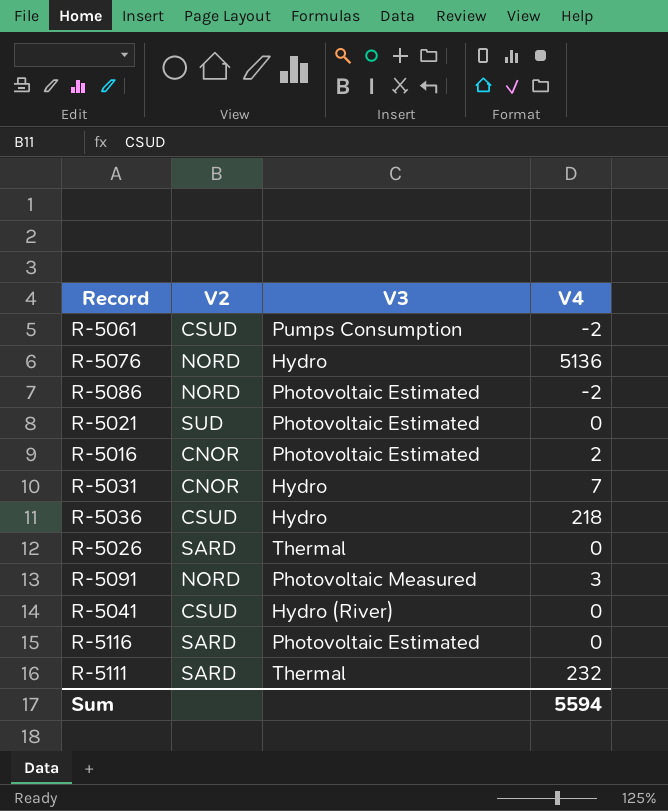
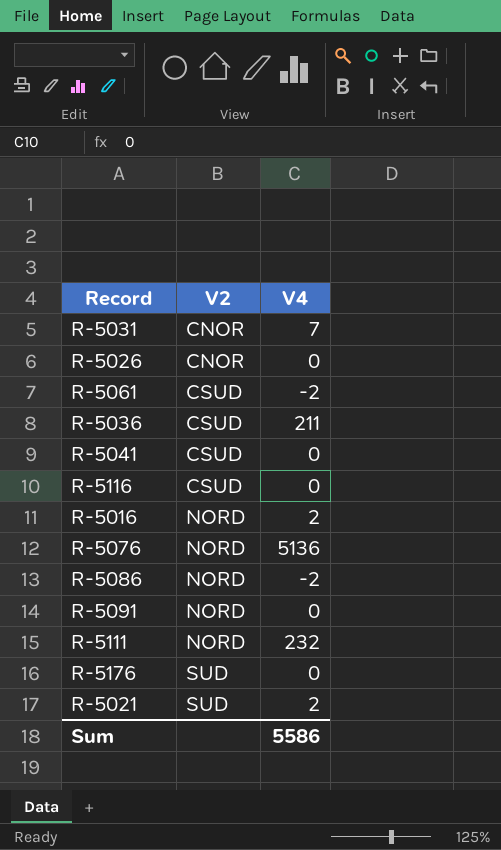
row order: none -> V2 ascending
column V3 | position: 3 -> none
R-5026 | V2: SARD -> CNOR
R-5036 | V4: 218 -> 211
R-5116 | V2: SARD -> CSUD
R-5016 | V2: CNOR -> NORD
R-5091 | V4: 3 -> 0
R-5111 | V2: SARD -> NORD
row R-5176: none -> SUD | 0
R-5021 | V4: 0 -> 2
Sum | V4: 5594 -> 5586

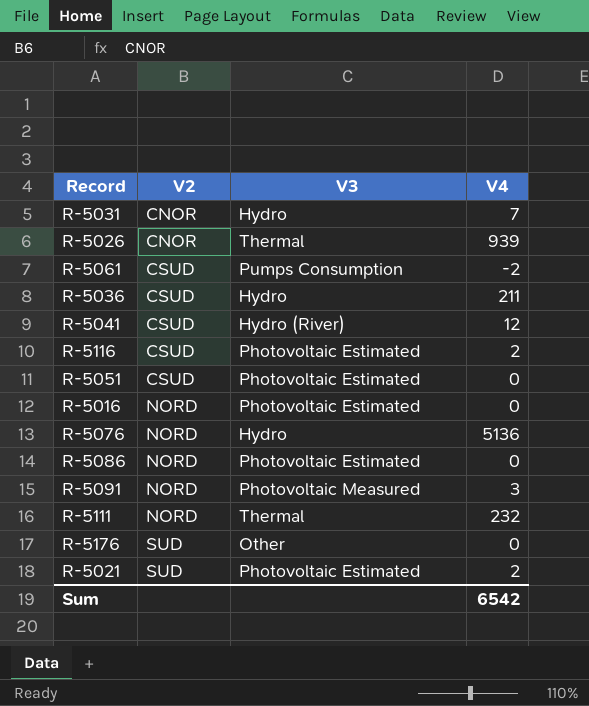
column V3 | position: none -> 3
R-5026 | V4: 0 -> 939
R-5041 | V4: 0 -> 12
R-5116 | V4: 0 -> 2
row R-5051: none -> CSUD | Photovoltaic Estimated | 0
R-5016 | V4: 2 -> 0
R-5086 | V4: -2 -> 0
R-5091 | V4: 0 -> 3
Sum | V4: 5586 -> 6542

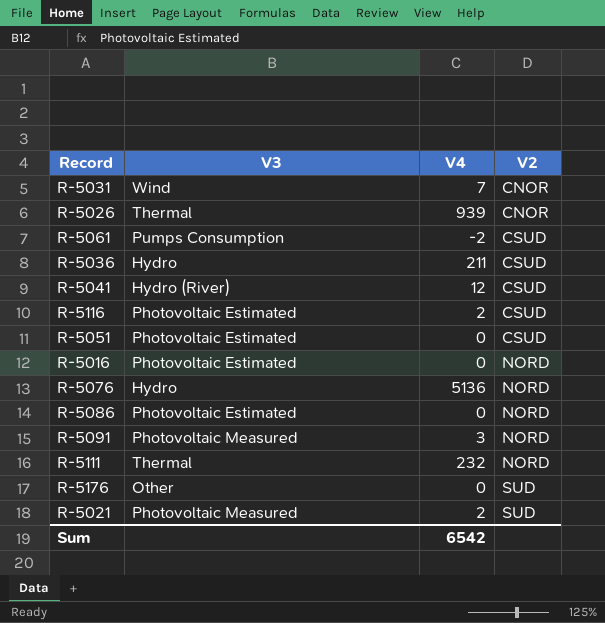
column V2 | position: 2 -> 4
R-5031 | V3: Hydro -> Wind
R-5021 | V3: Photovoltaic Estimated -> Photovoltaic Measured

